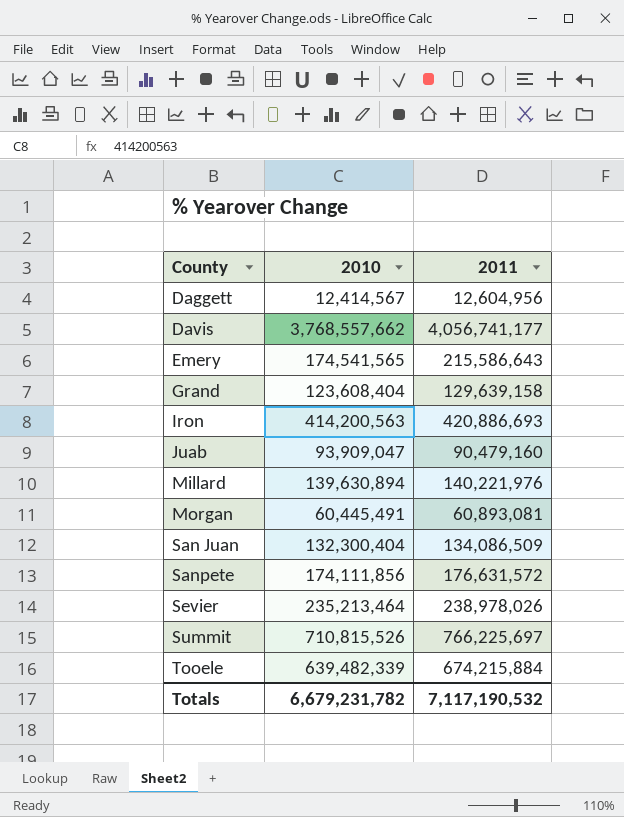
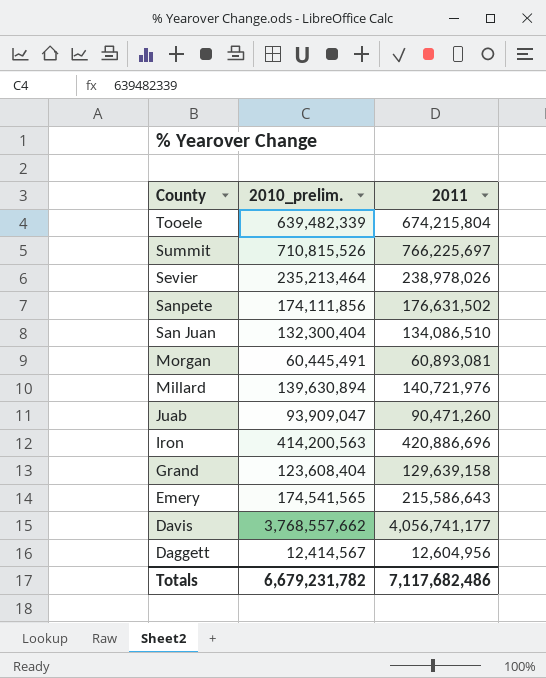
row order: County ascending -> County descending
column name: 2010 -> 2010_prelim.
Tooele | 2011: 674,215,884 -> 674,215,804
Sanpete | 2011: 176,631,572 -> 176,631,502
San Juan | 2011: 134,086,509 -> 134,086,510
Millard | 2011: 140,221,976 -> 140,721,976
Juab | 2011: 90,479,160 -> 90,471,260
Iron | 2011: 420,886,693 -> 420,886,696
Totals | 2011: 7,117,190,532 -> 7,117,682,486

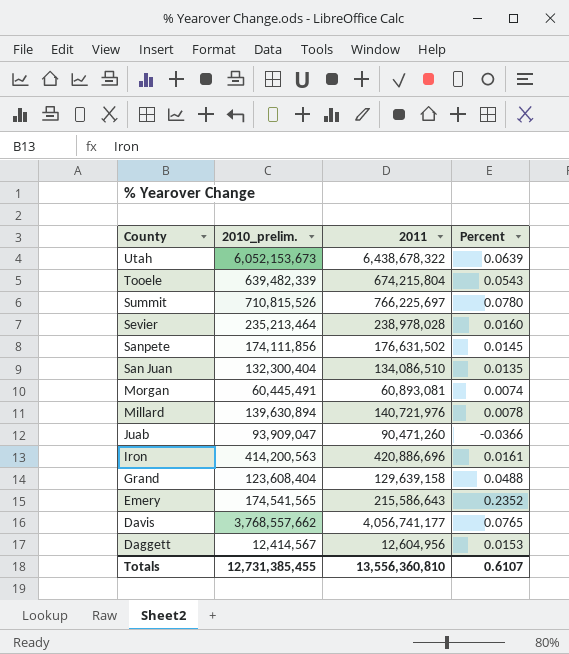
column Percent | formula: none -> ([2011] - [2010_prelim.]) / [2010_prelim.]
row Utah: none -> 6,052,153,673 | 6,438,678,322 | 0.0639
Sevier | 2011: 238,978,026 -> 238,978,028
Totals | 2010_prelim.: 6,679,231,782 -> 12,731,385,455
Totals | 2011: 7,117,682,486 -> 13,556,360,810

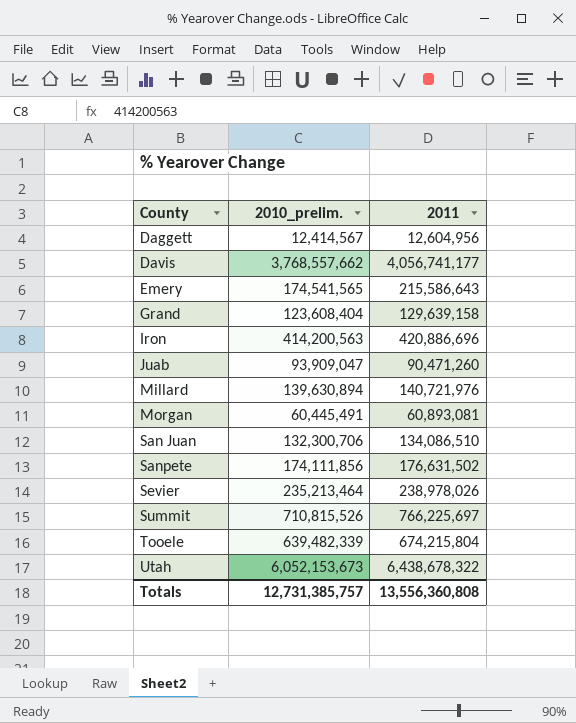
row order: County descending -> County ascending
column Percent | formula: ([2011] - [2010_prelim.]) / [2010_prelim.] -> none
San Juan | 2010_prelim.: 132,300,404 -> 132,300,706
Sevier | 2011: 238,978,028 -> 238,978,026
Totals | 2010_prelim.: 12,731,385,455 -> 12,731,385,757
Totals | 2011: 13,556,360,810 -> 13,556,360,808

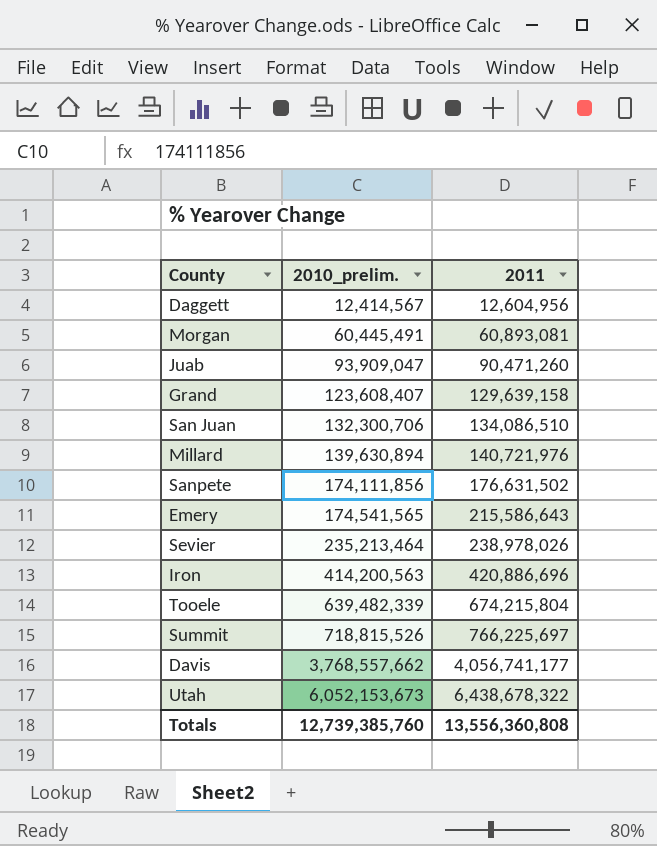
row order: County ascending -> 2010_prelim. ascending
Grand | 2010_prelim.: 123,608,404 -> 123,608,407
Summit | 2010_prelim.: 710,815,526 -> 718,815,526
Totals | 2010_prelim.: 12,731,385,757 -> 12,739,385,760

